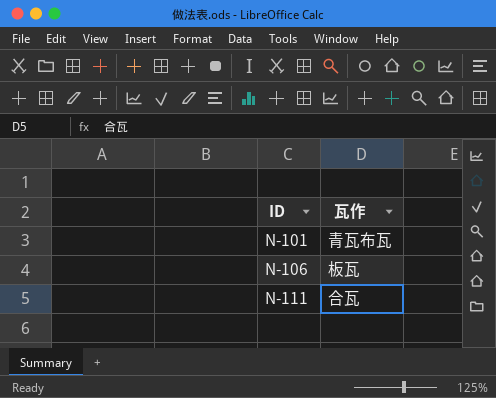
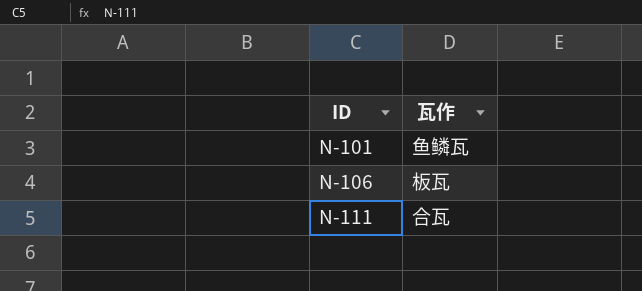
N-101 | 瓦作: 青瓦布瓦 -> 鱼鳞瓦

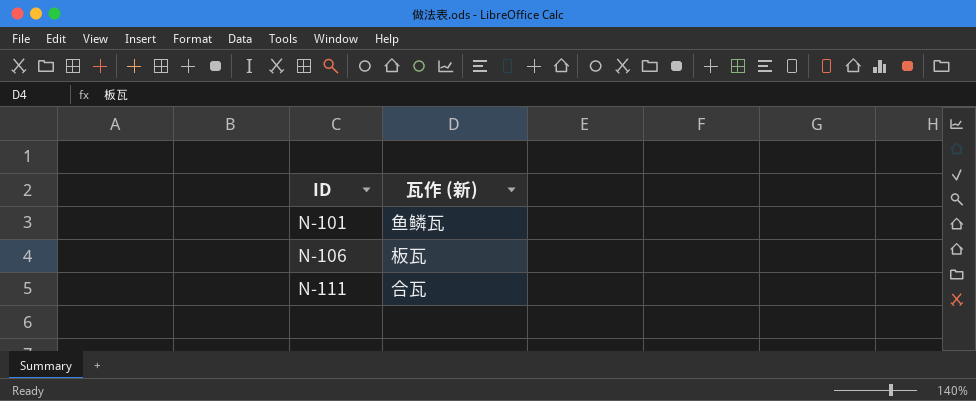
column name: 瓦作 -> 瓦作 (新)

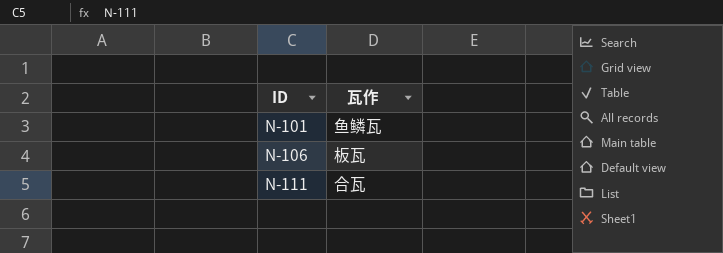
column name: 瓦作 (新) -> 瓦作

